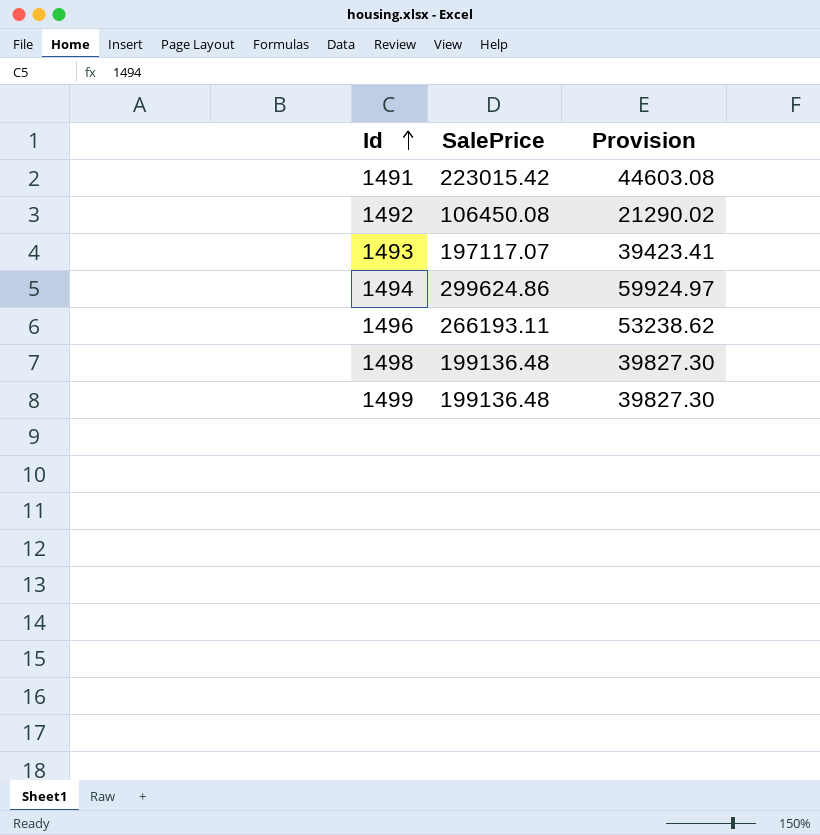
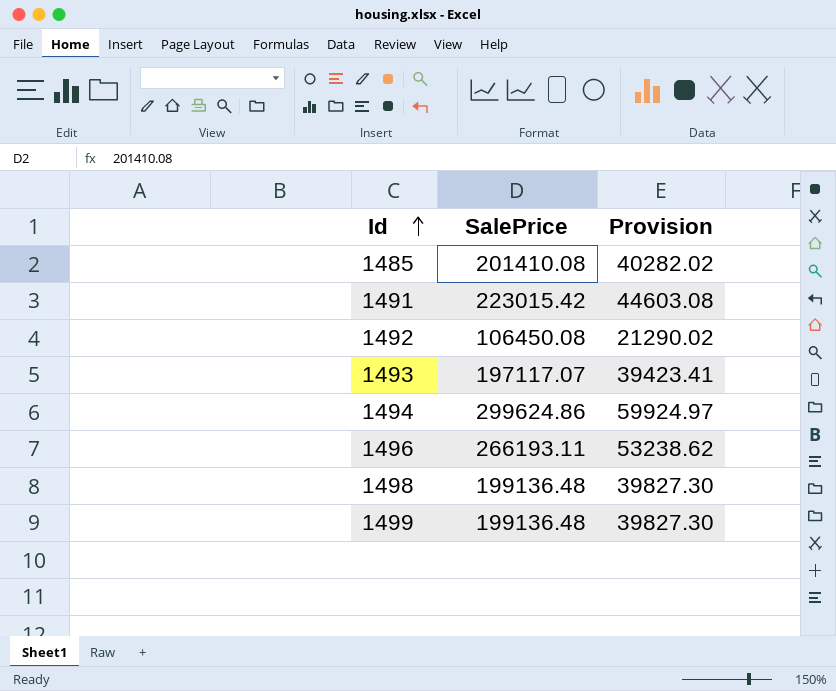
row 1485: none -> 201410.08 | 40282.02

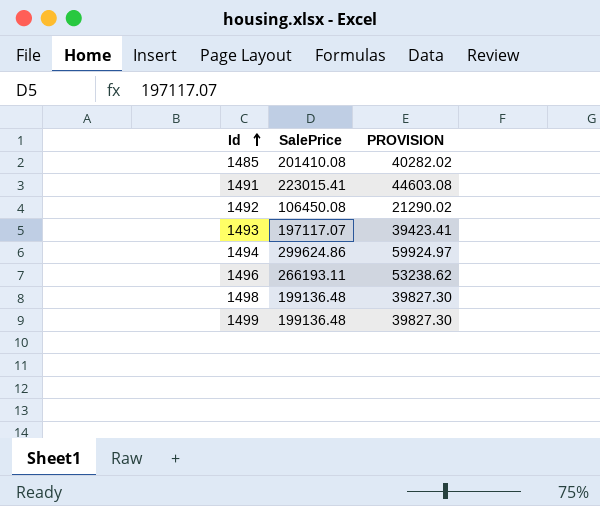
column name: Provision -> PROVISION
1491 | SalePrice: 223015.42 -> 223015.41

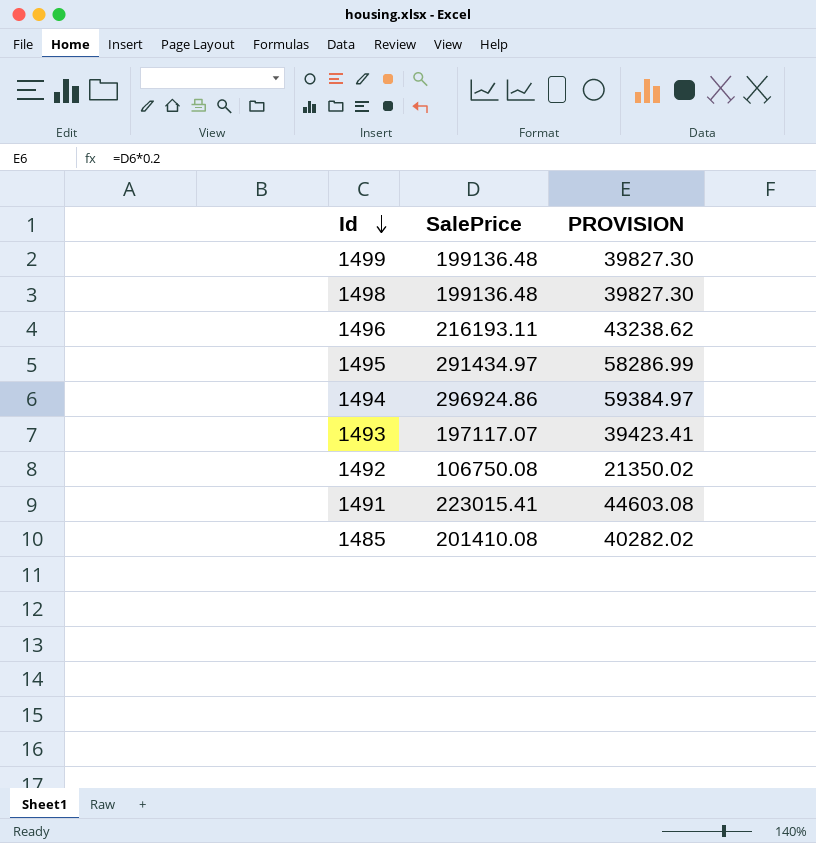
row order: Id ascending -> Id descending
1496 | SalePrice: 266193.11 -> 216193.11
1496 | PROVISION: 53238.62 -> 43238.62
row 1495: none -> 291434.97 | 58286.99
1494 | SalePrice: 299624.86 -> 296924.86
1494 | PROVISION: 59924.97 -> 59384.97
1492 | SalePrice: 106450.08 -> 106750.08
1492 | PROVISION: 21290.02 -> 21350.02

